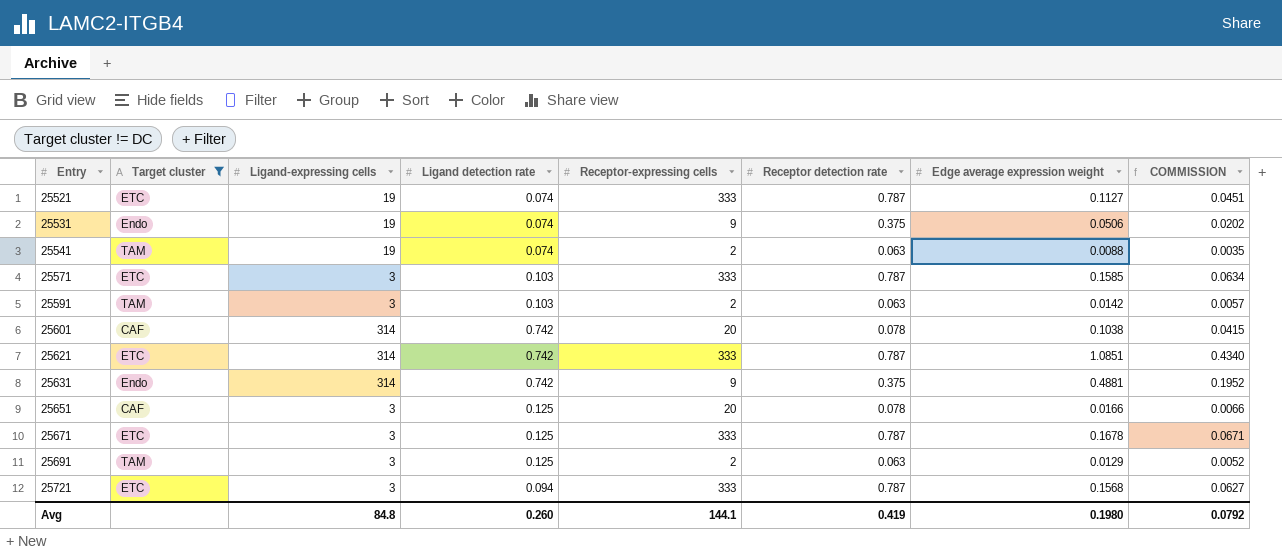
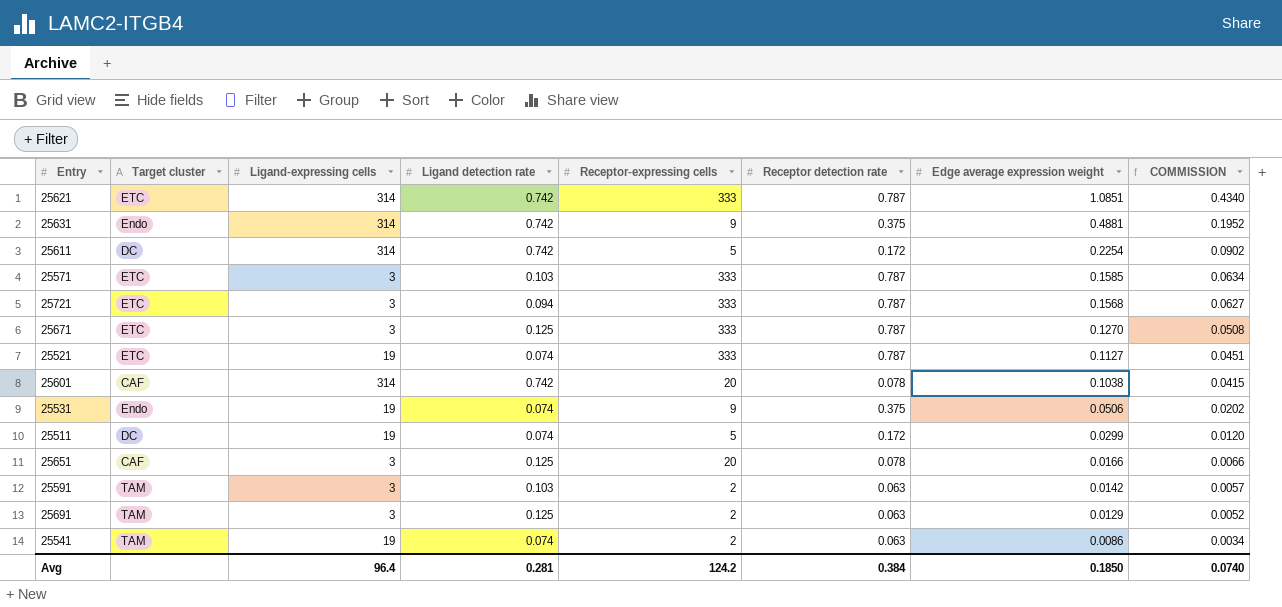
filter: Target cluster != DC -> none
row order: Entry ascending -> Edge average expression weight descending
25671 | Edge average expression weight: 0.1678 -> 0.1270
25671 | COMMISSION: 0.0671 -> 0.0508
25541 | Edge average expression weight: 0.0088 -> 0.0086
25541 | COMMISSION: 0.0035 -> 0.0034
Avg | Ligand-expressing cells: 84.8 -> 96.4
Avg | Ligand detection rate: 0.260 -> 0.281
Avg | Receptor-expressing cells: 144.1 -> 124.2
Avg | Receptor detection rate: 0.419 -> 0.384
Avg | Edge average expression weight: 0.1980 -> 0.1850
Avg | COMMISSION: 0.0792 -> 0.0740

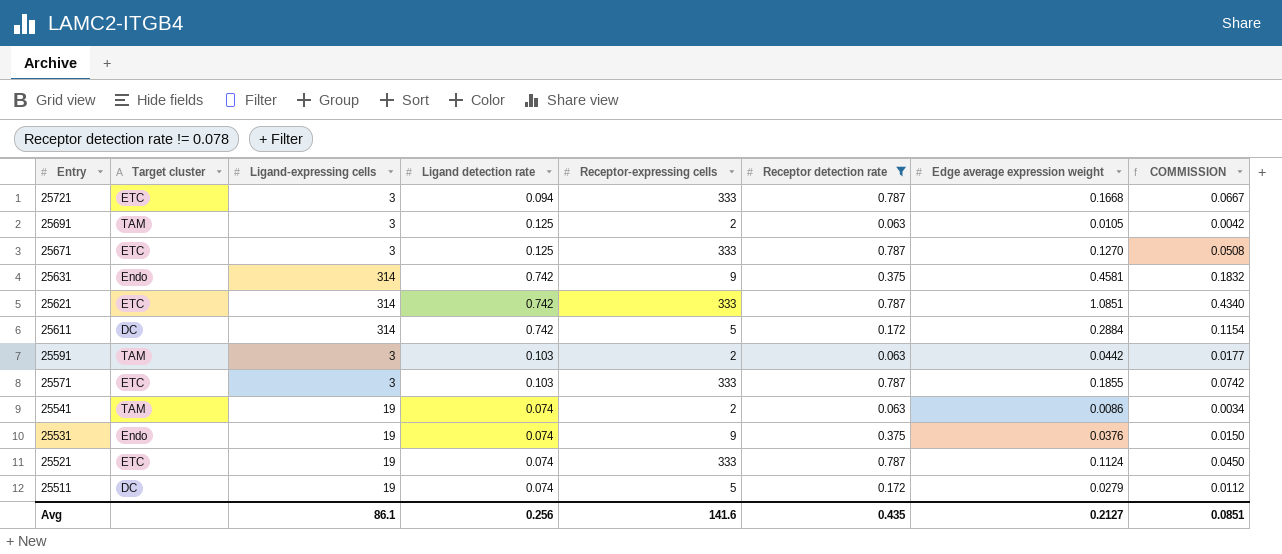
filter: none -> Receptor detection rate != 0.078
row order: Edge average expression weight descending -> Entry descending
25721 | Edge average expression weight: 0.1568 -> 0.1668
25721 | COMMISSION: 0.0627 -> 0.0667
25691 | Edge average expression weight: 0.0129 -> 0.0105
25691 | COMMISSION: 0.0052 -> 0.0042
25631 | Edge average expression weight: 0.4881 -> 0.4581
25631 | COMMISSION: 0.1952 -> 0.1832
25611 | Edge average expression weight: 0.2254 -> 0.2884
25611 | COMMISSION: 0.0902 -> 0.1154
25591 | Edge average expression weight: 0.0142 -> 0.0442
25591 | COMMISSION: 0.0057 -> 0.0177
25571 | Edge average expression weight: 0.1585 -> 0.1855
25571 | COMMISSION: 0.0634 -> 0.0742
25531 | Edge average expression weight: 0.0506 -> 0.0376
25531 | COMMISSION: 0.0202 -> 0.0150
25521 | Edge average expression weight: 0.1127 -> 0.1124
25521 | COMMISSION: 0.0451 -> 0.0450
25511 | Edge average expression weight: 0.0299 -> 0.0279
25511 | COMMISSION: 0.0120 -> 0.0112
Avg | Ligand-expressing cells: 96.4 -> 86.1
Avg | Ligand detection rate: 0.281 -> 0.256
Avg | Receptor-expressing cells: 124.2 -> 141.6
Avg | Receptor detection rate: 0.384 -> 0.435
Avg | Edge average expression weight: 0.1850 -> 0.2127
Avg | COMMISSION: 0.0740 -> 0.0851

